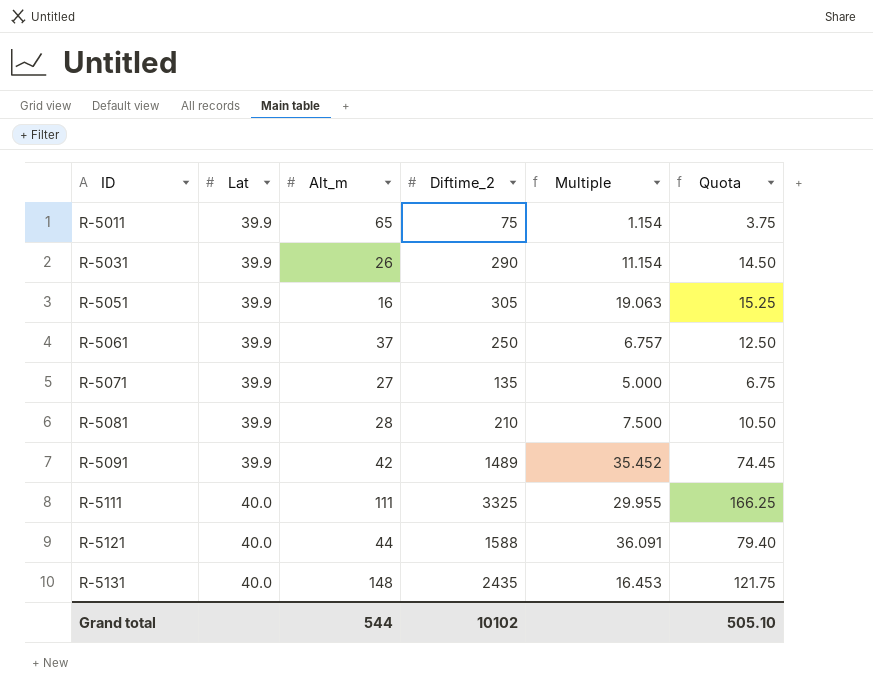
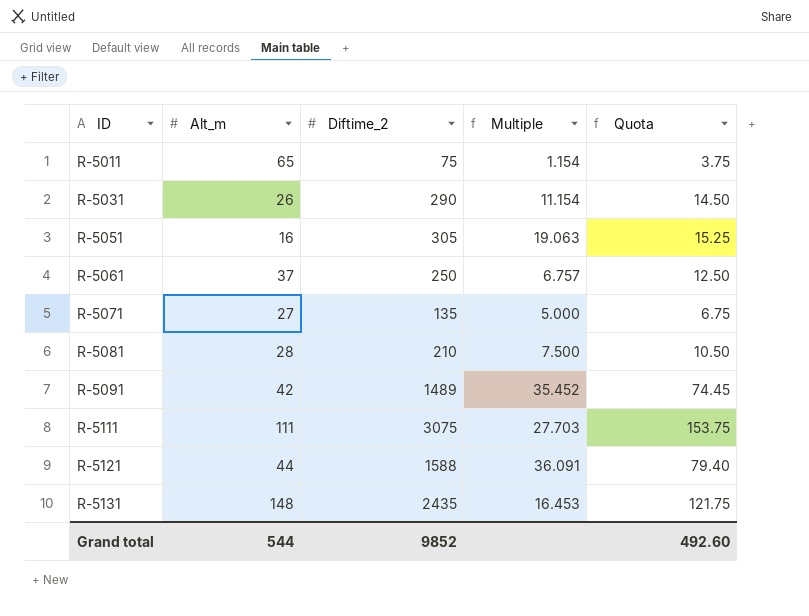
column Lat | position: 2 -> none
R-5111 | Diftime_2: 3325 -> 3075
R-5111 | Multiple: 29.955 -> 27.703
R-5111 | Quota: 166.25 -> 153.75
Grand total | Diftime_2: 10102 -> 9852
Grand total | Quota: 505.10 -> 492.60

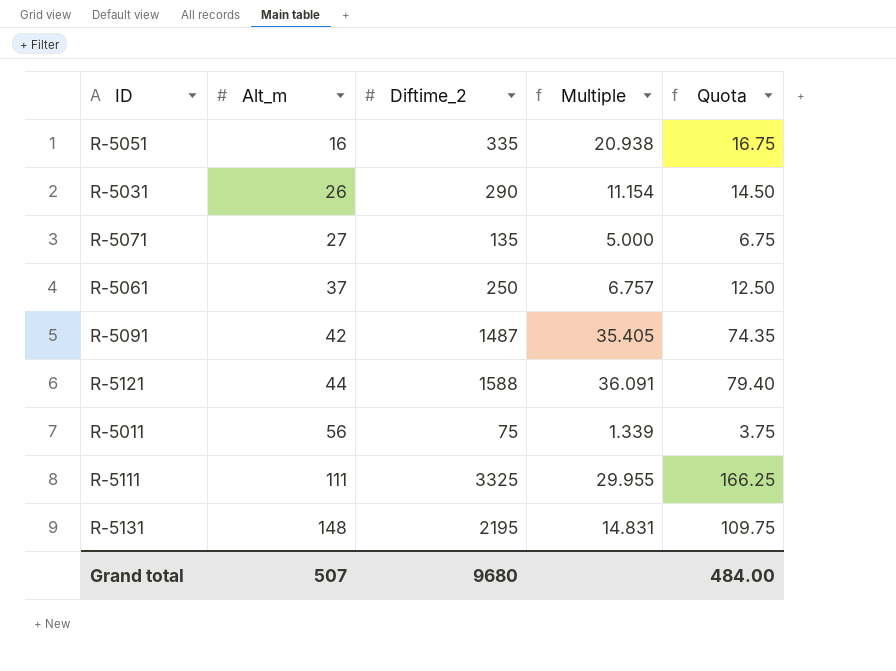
row order: ID ascending -> Alt_m ascending
row R-5081: 28 | 210 | 7.500 | 10.50 -> none
R-5051 | Diftime_2: 305 -> 335
R-5051 | Multiple: 19.063 -> 20.938
R-5051 | Quota: 15.25 -> 16.75
R-5091 | Diftime_2: 1489 -> 1487
R-5091 | Multiple: 35.452 -> 35.405
R-5091 | Quota: 74.45 -> 74.35
R-5011 | Alt_m: 65 -> 56
R-5011 | Multiple: 1.154 -> 1.339
R-5111 | Diftime_2: 3075 -> 3325
R-5111 | Multiple: 27.703 -> 29.955
R-5111 | Quota: 153.75 -> 166.25
R-5131 | Diftime_2: 2435 -> 2195
R-5131 | Multiple: 16.453 -> 14.831
R-5131 | Quota: 121.75 -> 109.75
Grand total | Alt_m: 544 -> 507
Grand total | Diftime_2: 9852 -> 9680
Grand total | Quota: 492.60 -> 484.00

